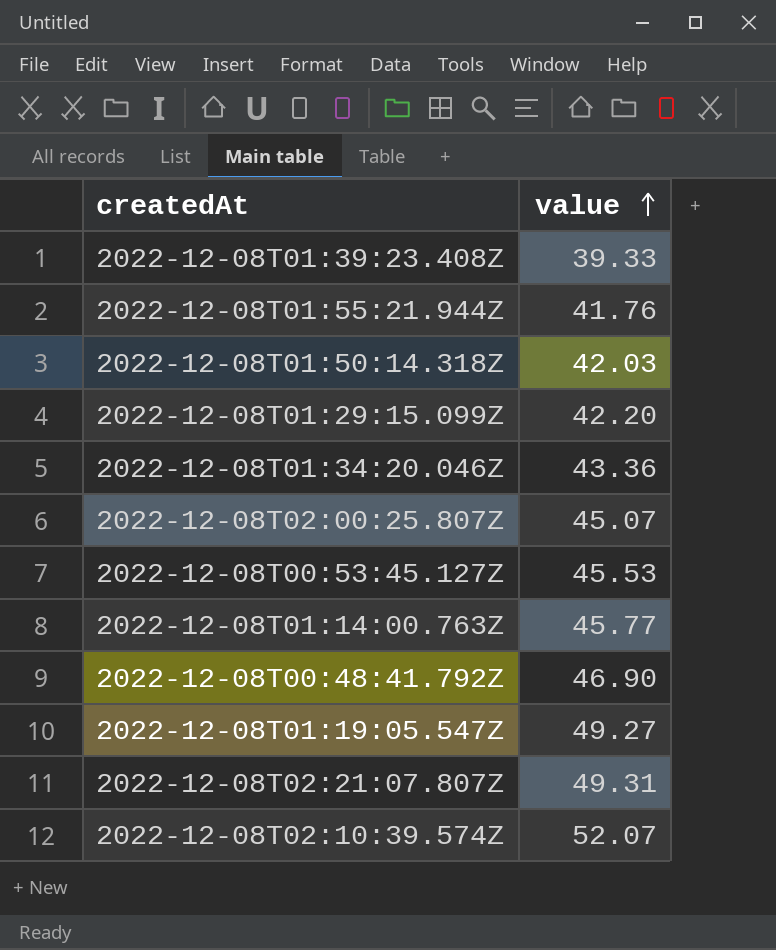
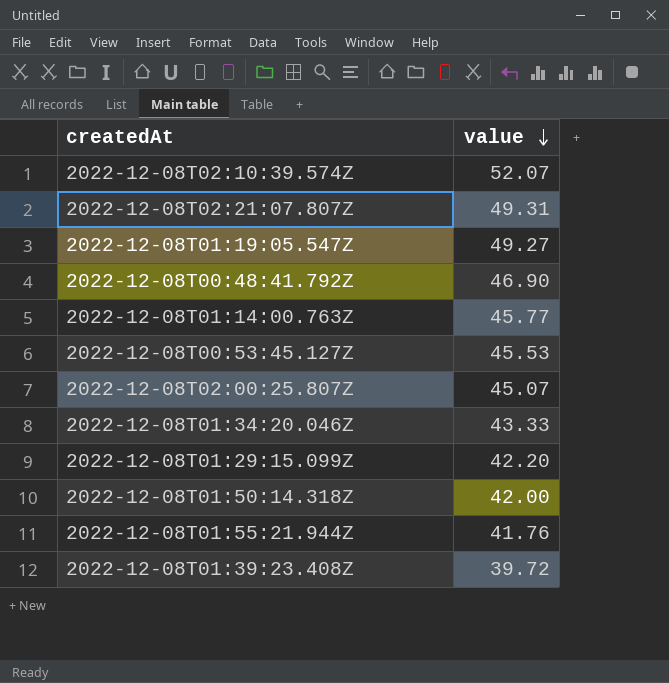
row order: value ascending -> value descending
2022-12-08T01:34:20.046Z | value: 43.36 -> 43.33
2022-12-08T01:50:14.318Z | value: 42.03 -> 42.00
2022-12-08T01:39:23.408Z | value: 39.33 -> 39.72

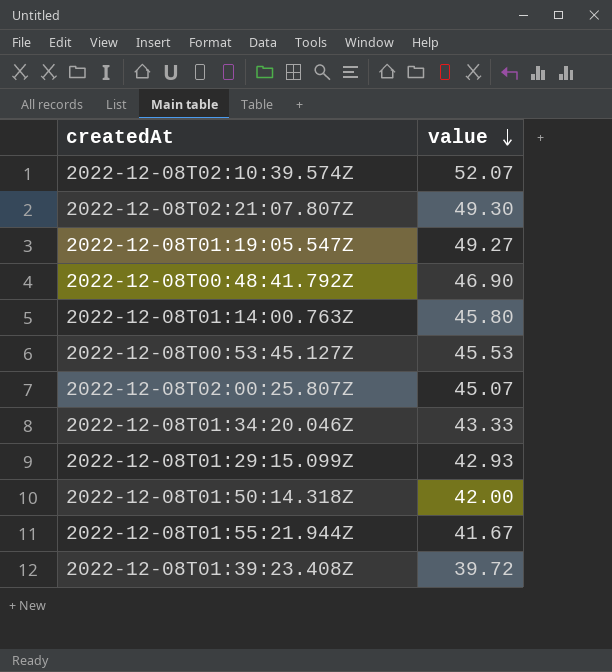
2022-12-08T02:21:07.807Z | value: 49.31 -> 49.30
2022-12-08T01:14:00.763Z | value: 45.77 -> 45.80
2022-12-08T01:29:15.099Z | value: 42.20 -> 42.93
2022-12-08T01:55:21.944Z | value: 41.76 -> 41.67

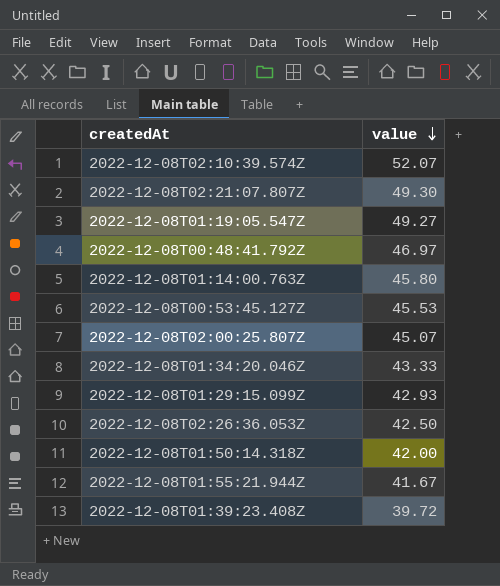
2022-12-08T00:48:41.792Z | value: 46.90 -> 46.97
row 2022-12-08T02:26:36.053Z: none -> 42.50

